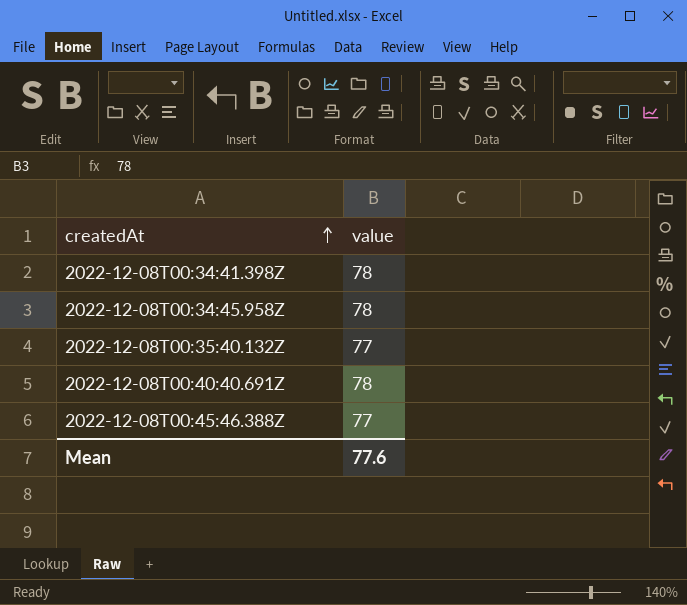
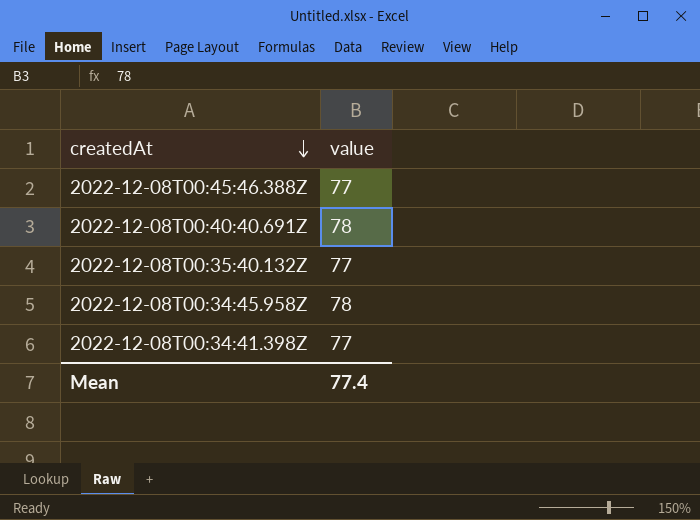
row order: createdAt ascending -> createdAt descending
2022-12-08T00:34:41.398Z | value: 78 -> 77
Mean | value: 77.6 -> 77.4

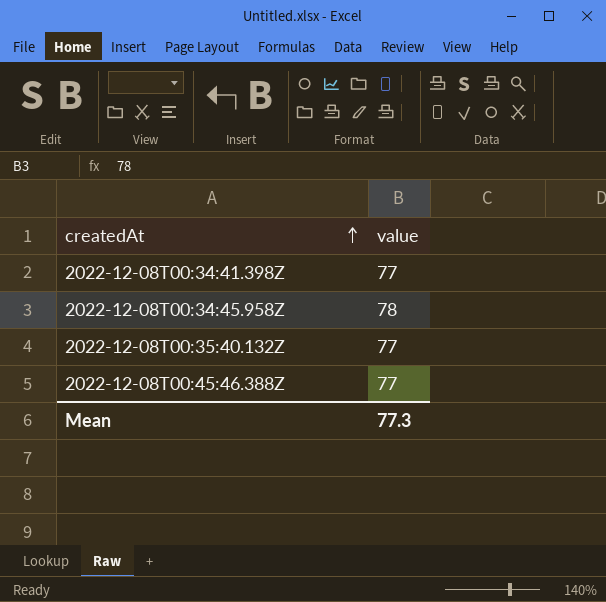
row order: createdAt descending -> createdAt ascending
row 2022-12-08T00:40:40.691Z: 78 -> none
Mean | value: 77.4 -> 77.3

